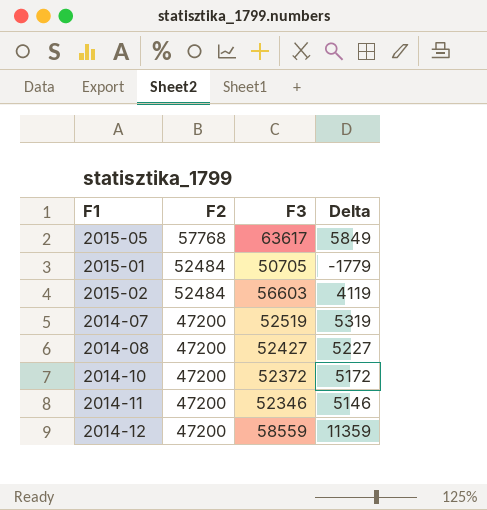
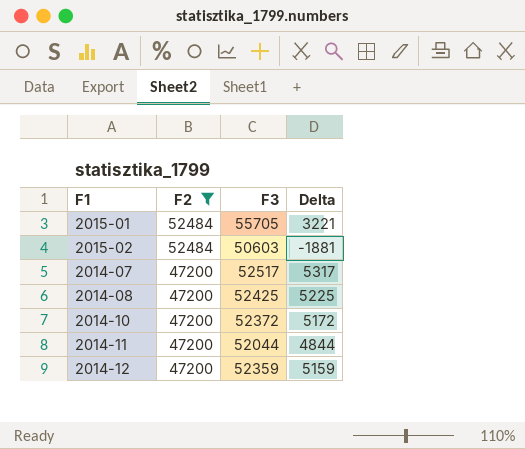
filter: none -> F2 != 57768
2015-01 | F3: 50705 -> 55705
2015-01 | Delta: -1779 -> 3221
2015-02 | F3: 56603 -> 50603
2015-02 | Delta: 4119 -> -1881
2014-07 | F3: 52519 -> 52517
2014-07 | Delta: 5319 -> 5317
2014-08 | F3: 52427 -> 52425
2014-08 | Delta: 5227 -> 5225
2014-11 | F3: 52346 -> 52044
2014-11 | Delta: 5146 -> 4844
2014-12 | F3: 58559 -> 52359
2014-12 | Delta: 11359 -> 5159

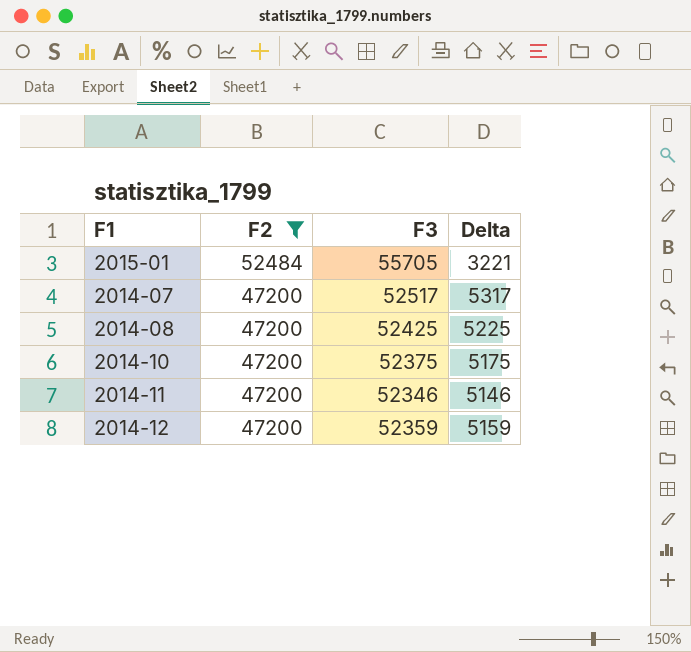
row 2015-02: 52484 | 50603 | -1881 -> none
2014-10 | F3: 52372 -> 52375
2014-10 | Delta: 5172 -> 5175
2014-11 | F3: 52044 -> 52346
2014-11 | Delta: 4844 -> 5146

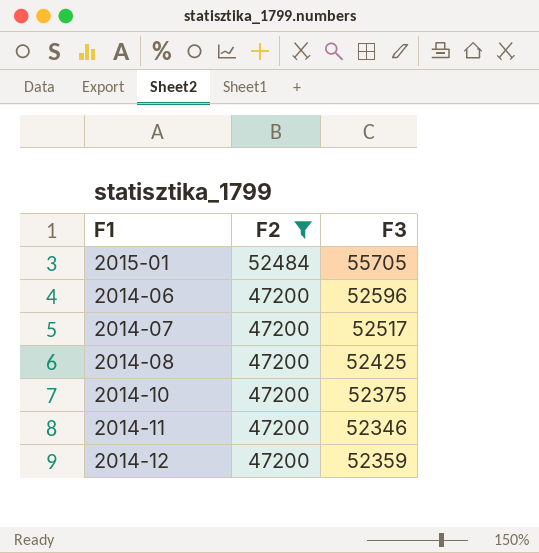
column Delta | formula: [F3] - [F2] -> none
row 2014-06: none -> 47200 | 52596

